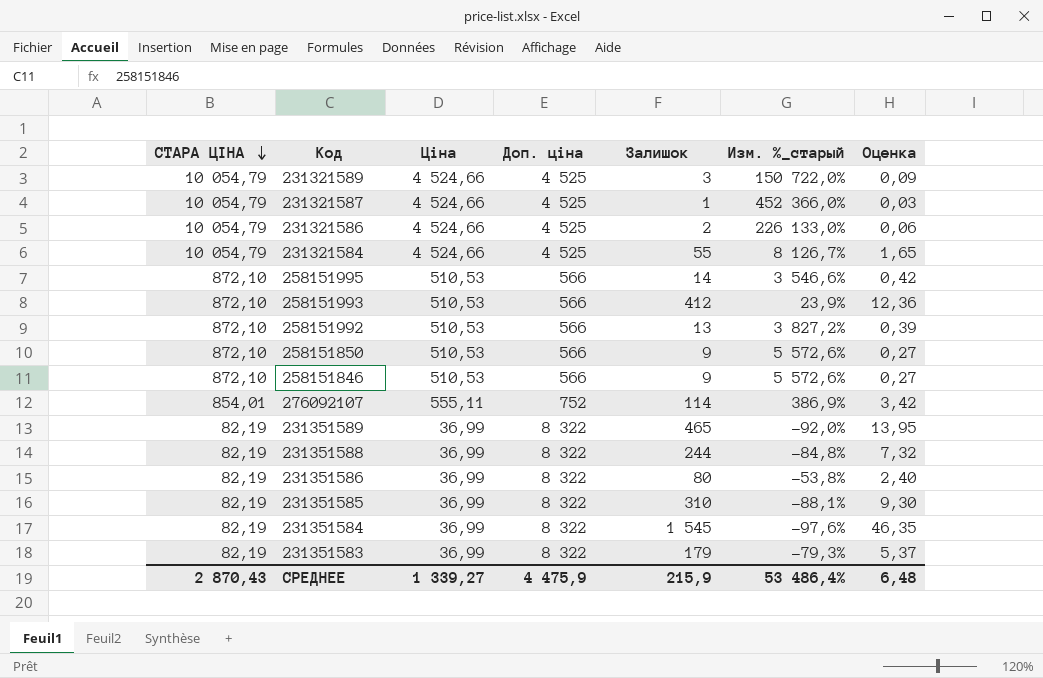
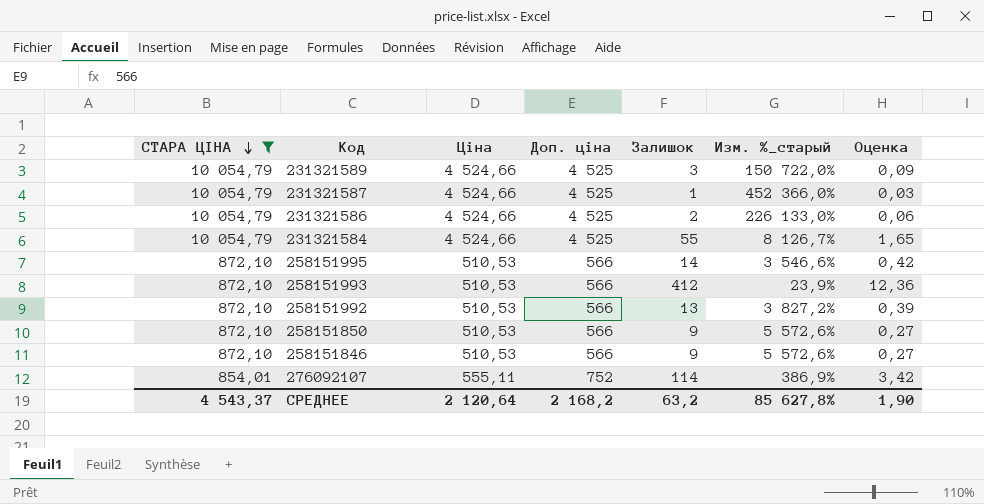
filter: none -> СТАРА ЦІНА != 82,19
СРЕДНЕЕ | СТАРА ЦІНА: 2 870,43 -> 4 543,37
СРЕДНЕЕ | Ціна: 1 339,27 -> 2 120,64
СРЕДНЕЕ | Доп. ціна: 4 475,9 -> 2 168,2
СРЕДНЕЕ | Залишок: 215,9 -> 63,2
СРЕДНЕЕ | Изм. %_старый: 53 486,4% -> 85 627,8%
СРЕДНЕЕ | Оценка: 6,48 -> 1,90

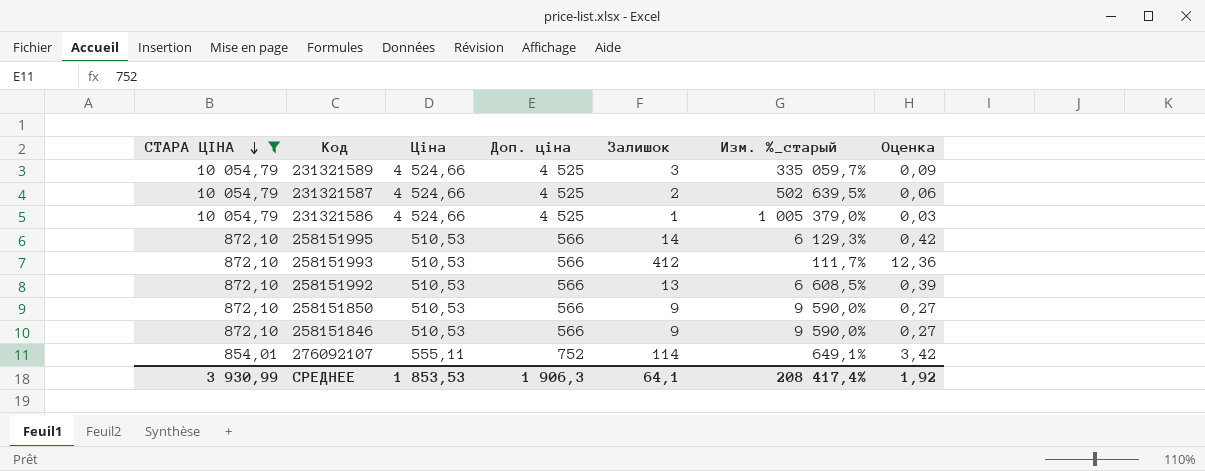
column Изм. %_старый | formula: ([Ціна] - [Залишок]) / [Залишок] -> ([СТАРА ЦІНА] - [Залишок]) / [Залишок]
row 231321584: 10 054,79 | 4 524,66 | 4 525 | 55 | 8 126,7% | 1,65 -> none
231321587 | Залишок: 1 -> 2
231321587 | Оценка: 0,03 -> 0,06
231321586 | Залишок: 2 -> 1
231321586 | Оценка: 0,06 -> 0,03
СРЕДНЕЕ | СТАРА ЦІНА: 4 543,37 -> 3 930,99
СРЕДНЕЕ | Ціна: 2 120,64 -> 1 853,53
СРЕДНЕЕ | Доп. ціна: 2 168,2 -> 1 906,3
СРЕДНЕЕ | Залишок: 63,2 -> 64,1
СРЕДНЕЕ | Изм. %_старый: 85 627,8% -> 208 417,4%
СРЕДНЕЕ | Оценка: 1,90 -> 1,92

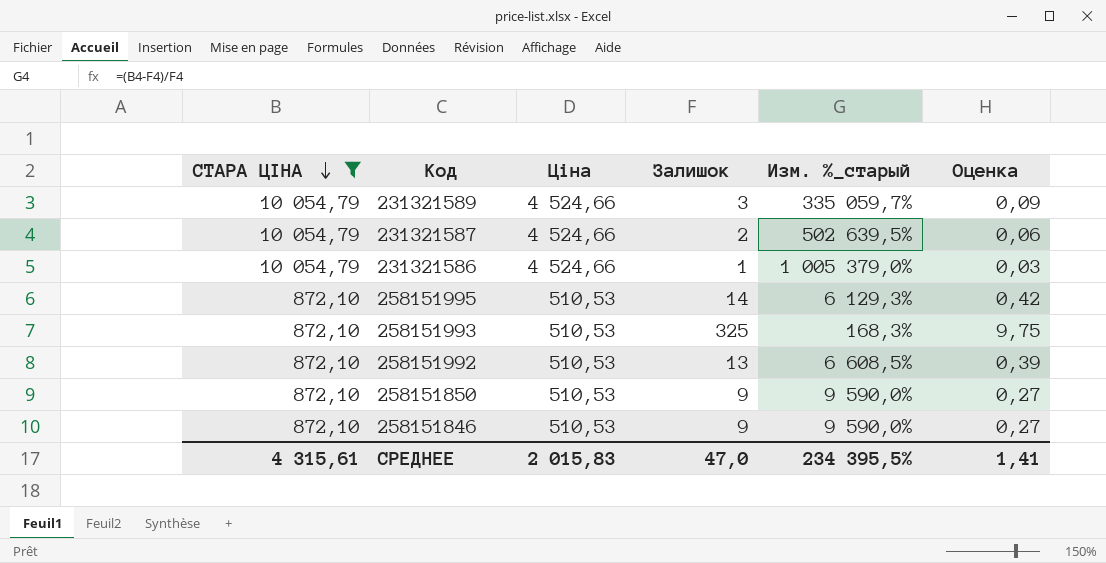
column Доп. ціна | position: 4 -> none
row 276092107: 854,01 | 555,11 | 752 | 114 | 649,1% | 3,42 -> none
258151993 | Залишок: 412 -> 325
258151993 | Изм. %_старый: 111,7% -> 168,3%
258151993 | Оценка: 12,36 -> 9,75
СРЕДНЕЕ | СТАРА ЦІНА: 3 930,99 -> 4 315,61
СРЕДНЕЕ | Ціна: 1 853,53 -> 2 015,83
СРЕДНЕЕ | Залишок: 64,1 -> 47,0
СРЕДНЕЕ | Изм. %_старый: 208 417,4% -> 234 395,5%
СРЕДНЕЕ | Оценка: 1,92 -> 1,41

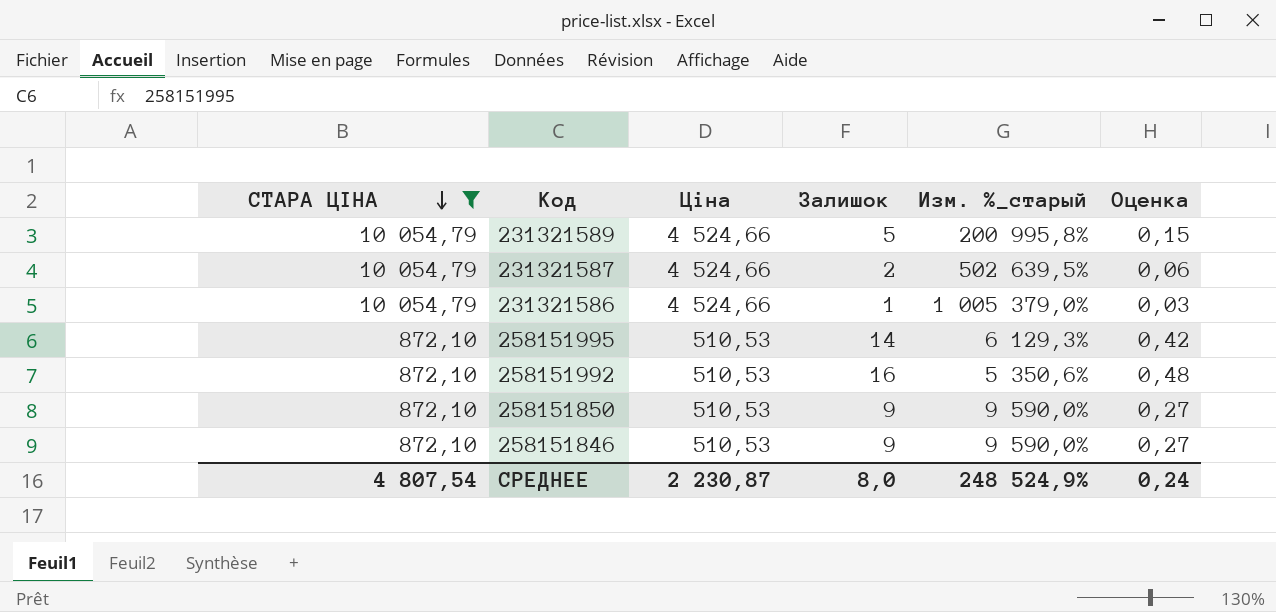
row 258151993: 872,10 | 510,53 | 325 | 168,3% | 9,75 -> none
231321589 | Залишок: 3 -> 5
231321589 | Изм. %_старый: 335 059,7% -> 200 995,8%
231321589 | Оценка: 0,09 -> 0,15
258151992 | Залишок: 13 -> 16
258151992 | Изм. %_старый: 6 608,5% -> 5 350,6%
258151992 | Оценка: 0,39 -> 0,48
СРЕДНЕЕ | СТАРА ЦІНА: 4 315,61 -> 4 807,54
СРЕДНЕЕ | Ціна: 2 015,83 -> 2 230,87
СРЕДНЕЕ | Залишок: 47,0 -> 8,0
СРЕДНЕЕ | Изм. %_старый: 234 395,5% -> 248 524,9%
СРЕДНЕЕ | Оценка: 1,41 -> 0,24

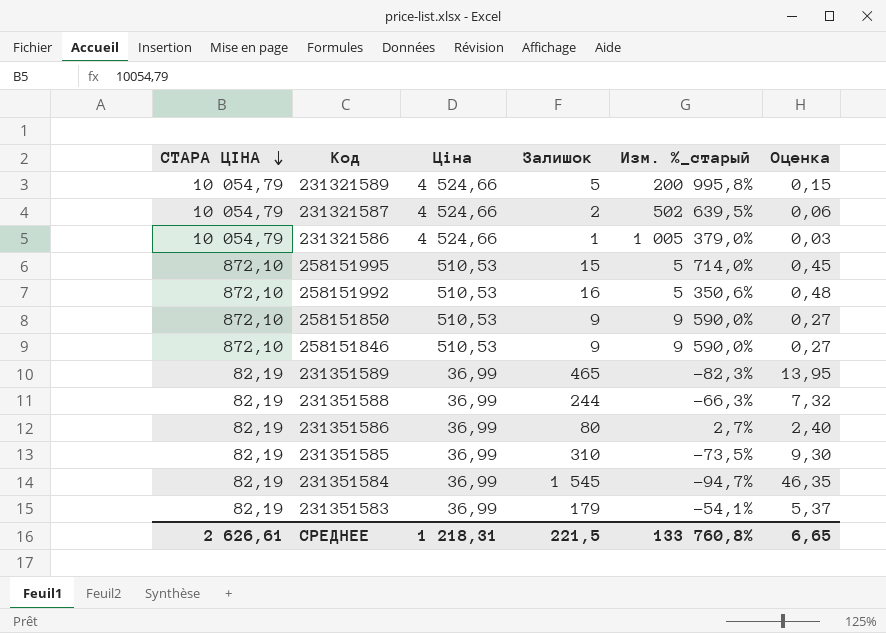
filter: СТАРА ЦІНА != 82,19 -> none
258151995 | Залишок: 14 -> 15
258151995 | Изм. %_старый: 6 129,3% -> 5 714,0%
258151995 | Оценка: 0,42 -> 0,45
СРЕДНЕЕ | СТАРА ЦІНА: 4 807,54 -> 2 626,61
СРЕДНЕЕ | Ціна: 2 230,87 -> 1 218,31
СРЕДНЕЕ | Залишок: 8,0 -> 221,5
СРЕДНЕЕ | Изм. %_старый: 248 524,9% -> 133 760,8%
СРЕДНЕЕ | Оценка: 0,24 -> 6,65

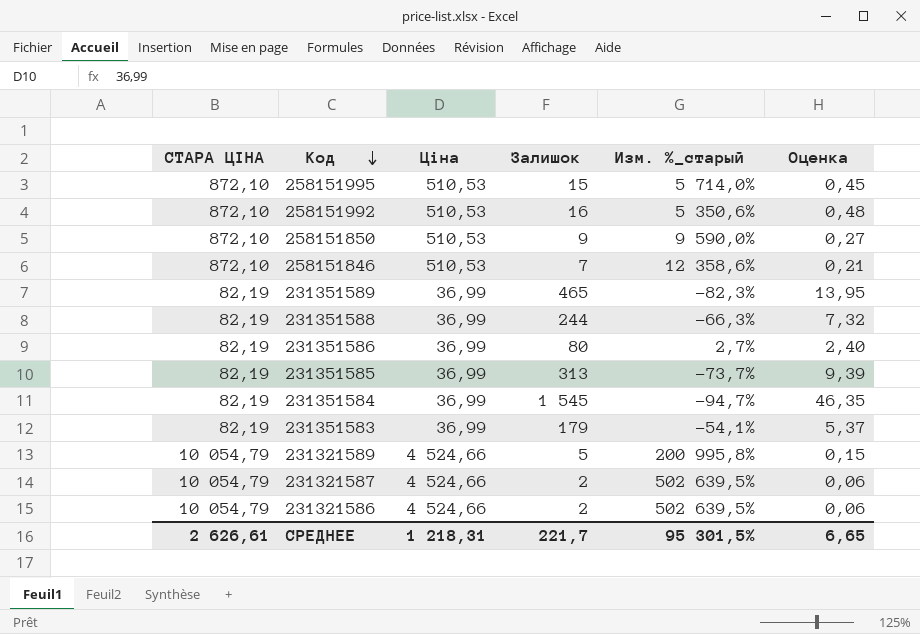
row order: СТАРА ЦІНА descending -> Код descending
258151846 | Залишок: 9 -> 7
258151846 | Изм. %_старый: 9 590,0% -> 12 358,6%
258151846 | Оценка: 0,27 -> 0,21
231351585 | Залишок: 310 -> 313
231351585 | Изм. %_старый: -73,5% -> -73,7%
231351585 | Оценка: 9,30 -> 9,39
231321586 | Залишок: 1 -> 2
231321586 | Изм. %_старый: 1 005 379,0% -> 502 639,5%
231321586 | Оценка: 0,03 -> 0,06
СРЕДНЕЕ | Залишок: 221,5 -> 221,7
СРЕДНЕЕ | Изм. %_старый: 133 760,8% -> 95 301,5%

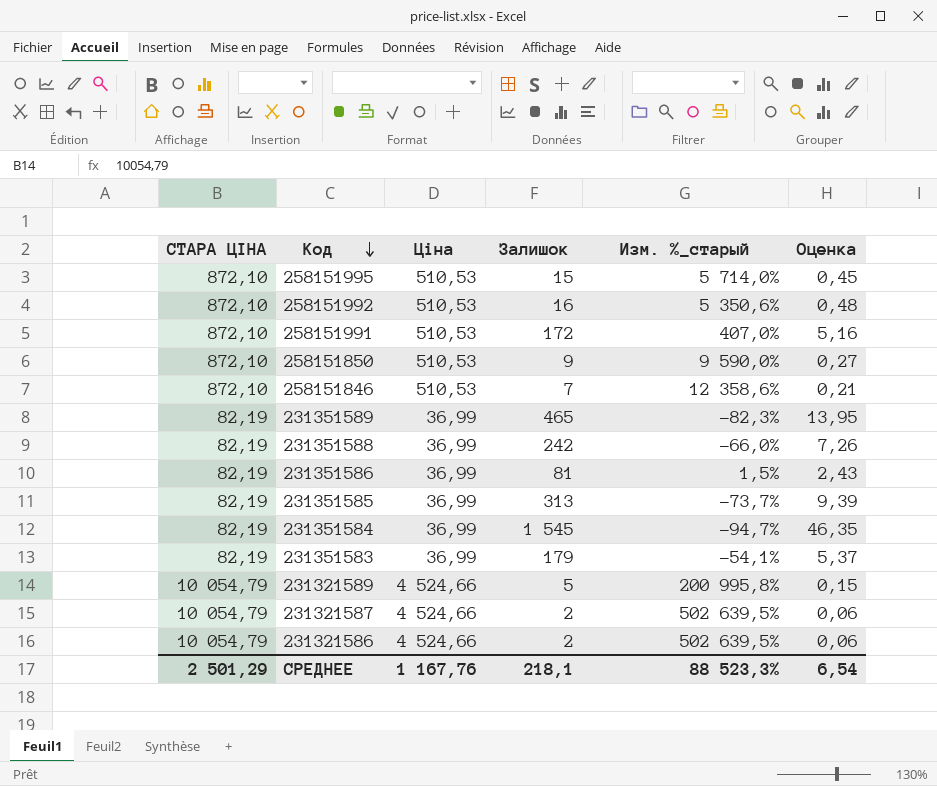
row 258151991: none -> 872,10 | 510,53 | 172 | 407,0% | 5,16
231351588 | Залишок: 244 -> 242
231351588 | Изм. %_старый: -66,3% -> -66,0%
231351588 | Оценка: 7,32 -> 7,26
231351586 | Залишок: 80 -> 81
231351586 | Изм. %_старый: 2,7% -> 1,5%
231351586 | Оценка: 2,40 -> 2,43
СРЕДНЕЕ | СТАРА ЦІНА: 2 626,61 -> 2 501,29
СРЕДНЕЕ | Ціна: 1 218,31 -> 1 167,76
СРЕДНЕЕ | Залишок: 221,7 -> 218,1
СРЕДНЕЕ | Изм. %_старый: 95 301,5% -> 88 523,3%
СРЕДНЕЕ | Оценка: 6,65 -> 6,54

